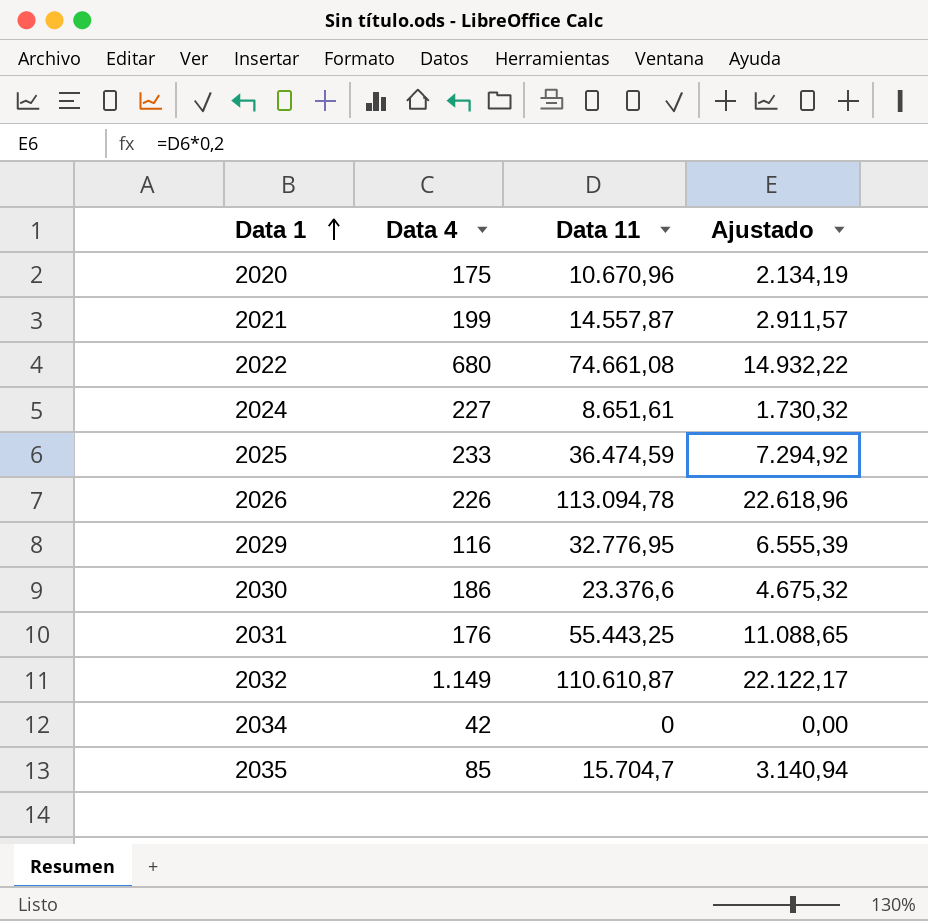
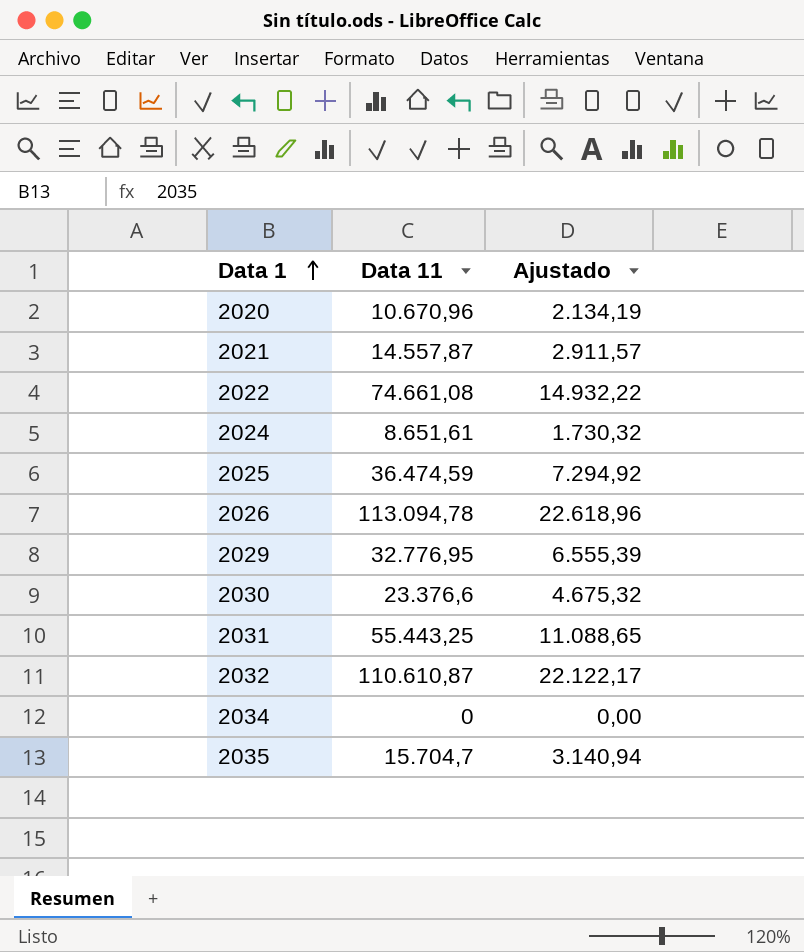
column Data 4 | position: 2 -> none

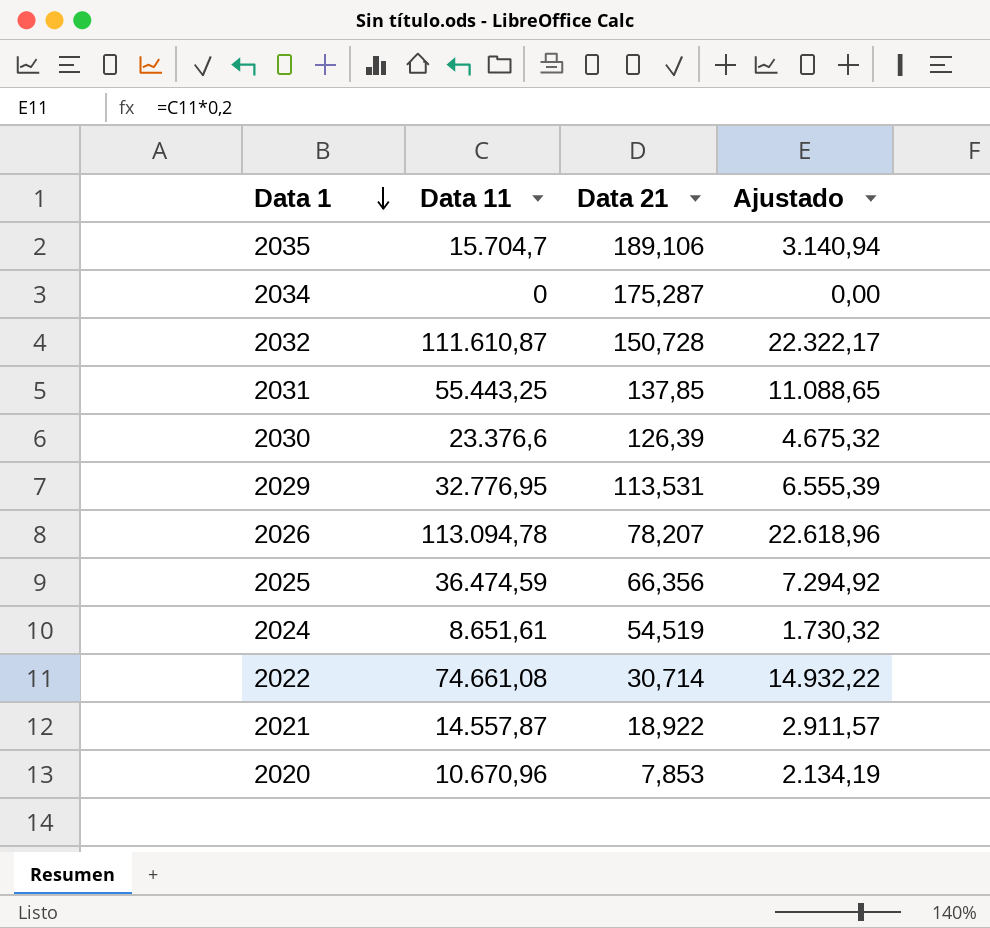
row order: Data 1 ascending -> Data 1 descending
column Data 21 | position: none -> 3
2032 | Data 11: 110.610,87 -> 111.610,87
2032 | Ajustado: 22.122,17 -> 22.322,17

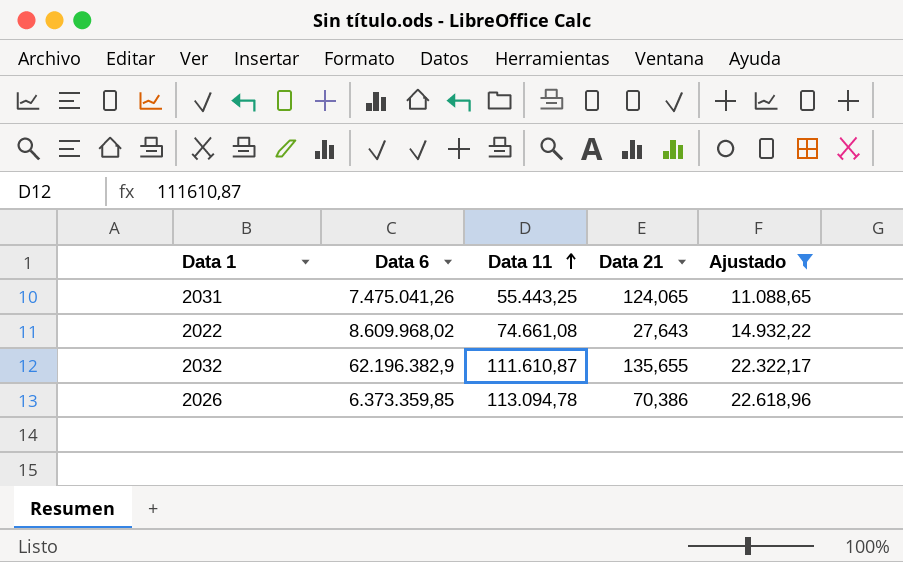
filter: none -> Ajustado >= 11.088,65
row order: Data 1 descending -> Data 11 ascending
column Data 6 | position: none -> 2
2031 | Data 21: 137,85 -> 124,065
2022 | Data 21: 30,714 -> 27,643
2032 | Data 21: 150,728 -> 135,655
2026 | Data 21: 78,207 -> 70,386

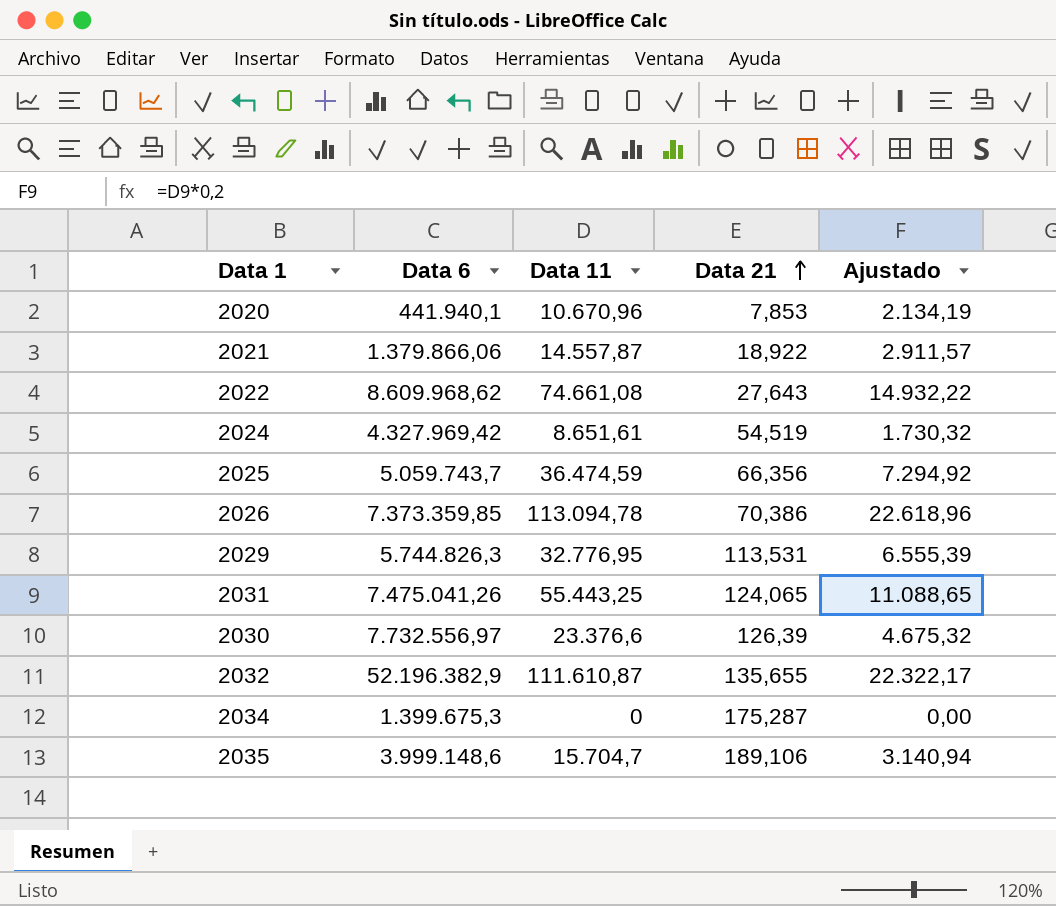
filter: Ajustado >= 11.088,65 -> none
row order: Data 11 ascending -> Data 21 ascending
2022 | Data 6: 8.609.968,02 -> 8.609.968,62
2026 | Data 6: 6.373.359,85 -> 7.373.359,85
2032 | Data 6: 62.196.382,9 -> 52.196.382,9

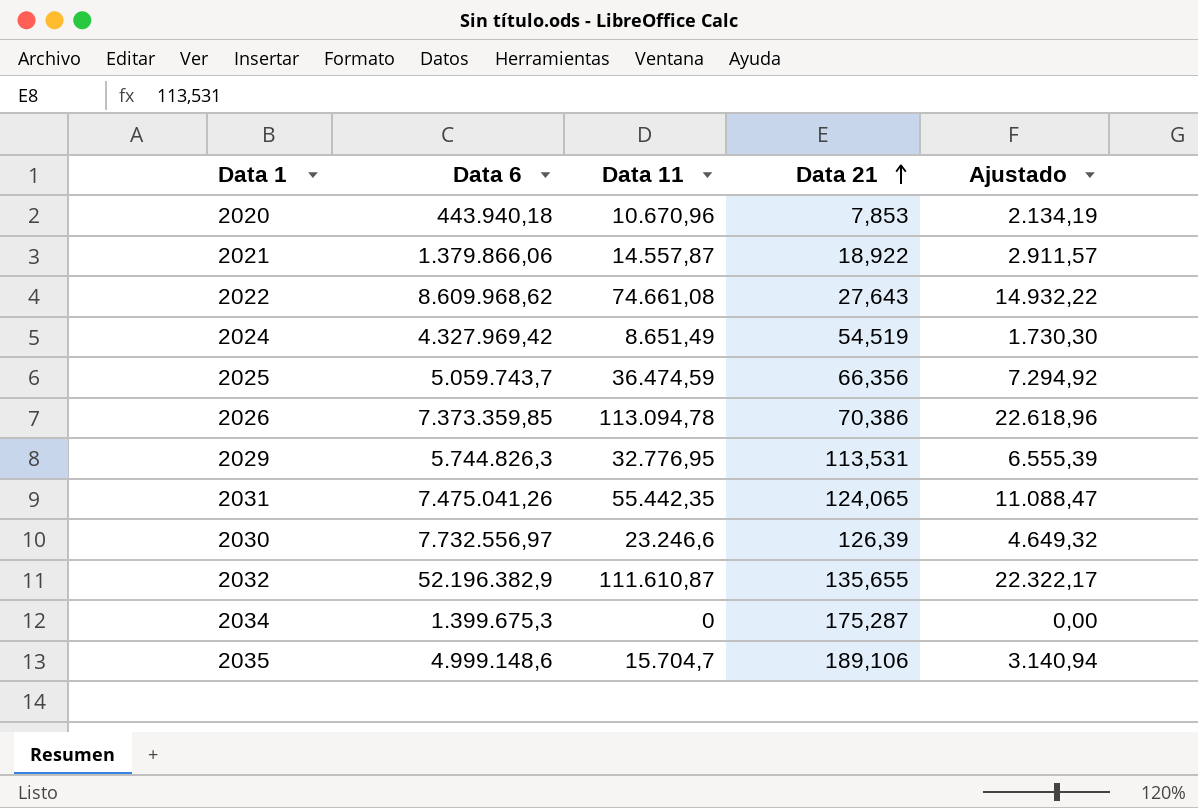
2020 | Data 6: 441.940,1 -> 443.940,18
2024 | Data 11: 8.651,61 -> 8.651,49
2024 | Ajustado: 1.730,32 -> 1.730,30
2031 | Data 11: 55.443,25 -> 55.442,35
2031 | Ajustado: 11.088,65 -> 11.088,47
2030 | Data 11: 23.376,6 -> 23.246,6
2030 | Ajustado: 4.675,32 -> 4.649,32
2035 | Data 6: 3.999.148,6 -> 4.999.148,6

